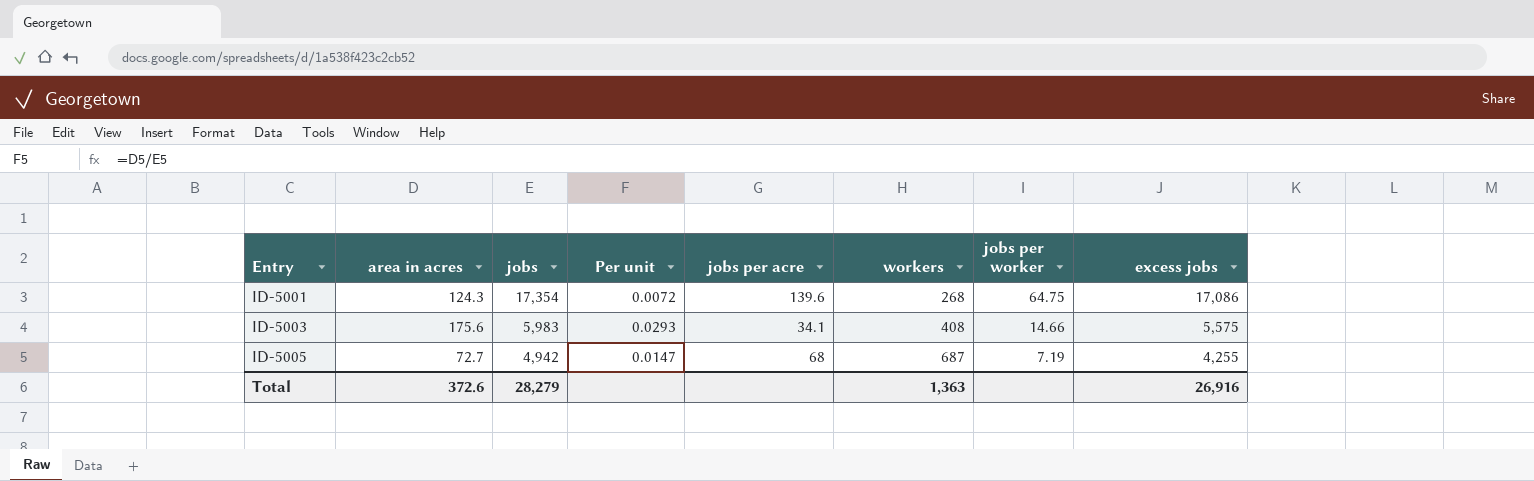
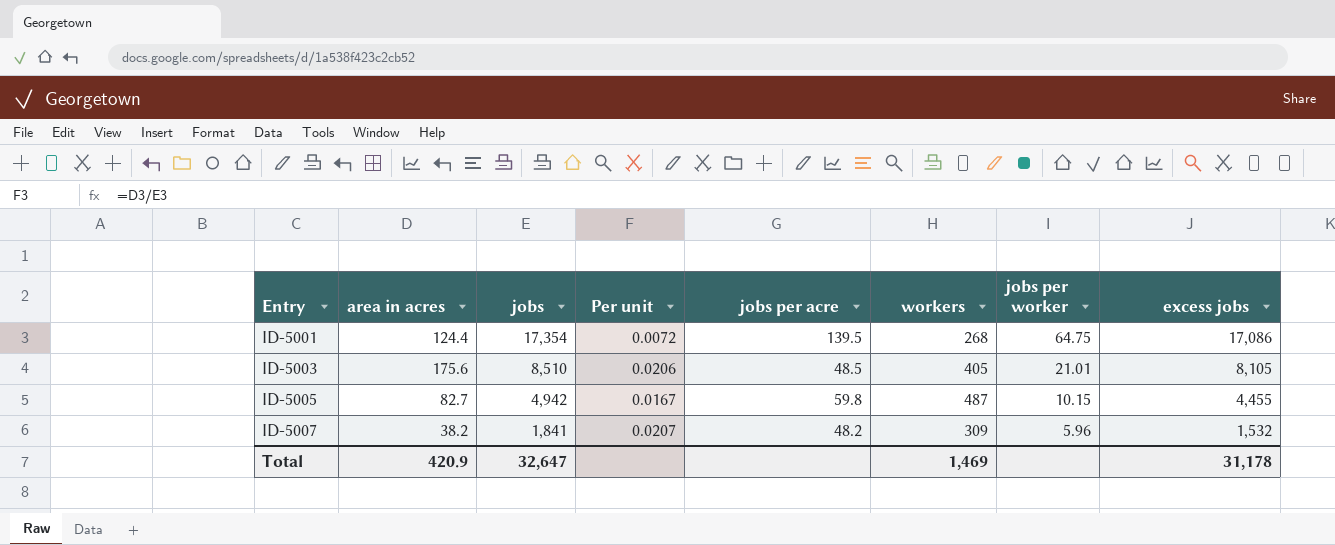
ID-5001 | area in acres: 124.3 -> 124.4
ID-5001 | jobs per acre: 139.6 -> 139.5
ID-5003 | jobs: 5,983 -> 8,510
ID-5003 | Per unit: 0.0293 -> 0.0206
ID-5003 | jobs per acre: 34.1 -> 48.5
ID-5003 | workers: 408 -> 405
ID-5003 | jobs per worker: 14.66 -> 21.01
ID-5003 | excess jobs: 5,575 -> 8,105
ID-5005 | area in acres: 72.7 -> 82.7
ID-5005 | Per unit: 0.0147 -> 0.0167
ID-5005 | jobs per acre: 68 -> 59.8
ID-5005 | workers: 687 -> 487
ID-5005 | jobs per worker: 7.19 -> 10.15
ID-5005 | excess jobs: 4,255 -> 4,455
row ID-5007: none -> 38.2 | 1,841 | 0.0207 | 48.2 | 309 | 5.96 | 1,532
Total | area in acres: 372.6 -> 420.9
Total | jobs: 28,279 -> 32,647
Total | workers: 1,363 -> 1,469
Total | excess jobs: 26,916 -> 31,178

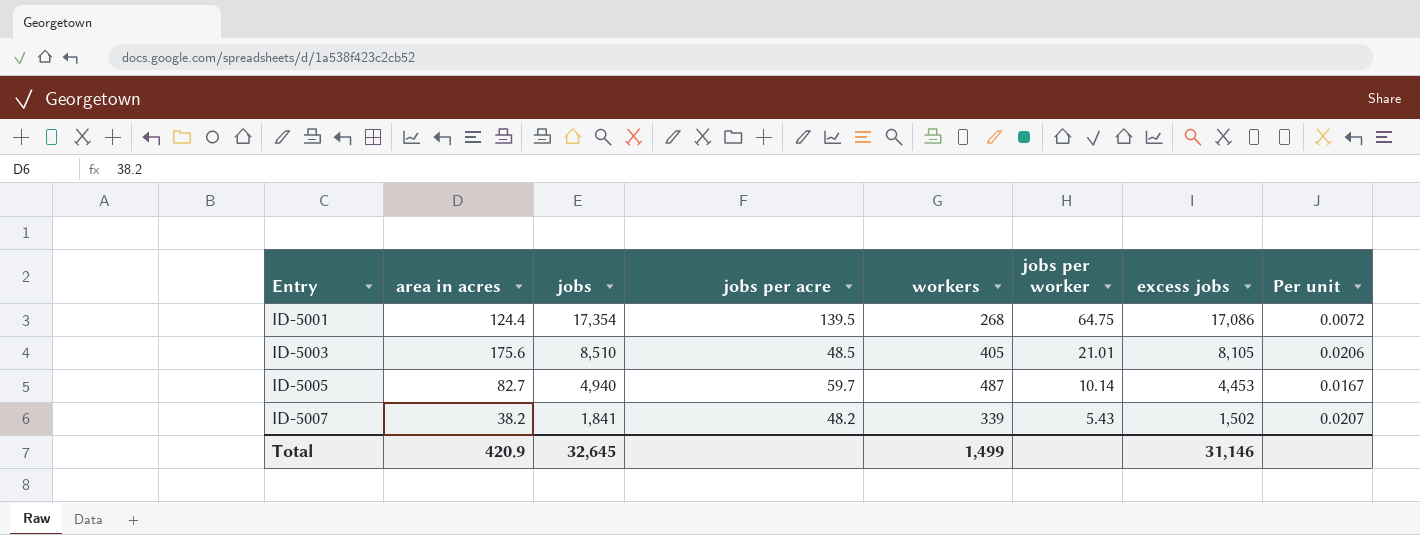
column Per unit | position: 4 -> 8
ID-5005 | jobs: 4,942 -> 4,940
ID-5005 | jobs per acre: 59.8 -> 59.7
ID-5005 | jobs per worker: 10.15 -> 10.14
ID-5005 | excess jobs: 4,455 -> 4,453
ID-5007 | workers: 309 -> 339
ID-5007 | jobs per worker: 5.96 -> 5.43
ID-5007 | excess jobs: 1,532 -> 1,502
Total | jobs: 32,647 -> 32,645
Total | workers: 1,469 -> 1,499
Total | excess jobs: 31,178 -> 31,146

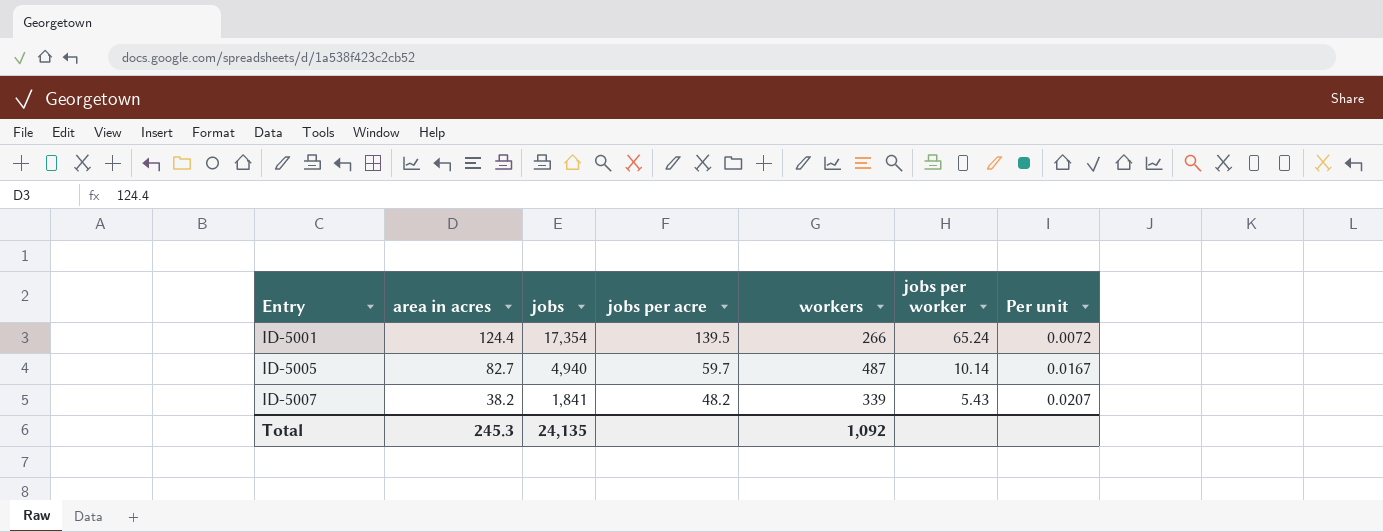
column excess jobs | formula: [jobs] - [workers] -> none
row ID-5003: 175.6 | 8,510 | 48.5 | 405 | 21.01 | 8,105 | 0.0206 -> none
ID-5001 | workers: 268 -> 266
ID-5001 | jobs per worker: 64.75 -> 65.24
Total | area in acres: 420.9 -> 245.3
Total | jobs: 32,645 -> 24,135
Total | workers: 1,499 -> 1,092

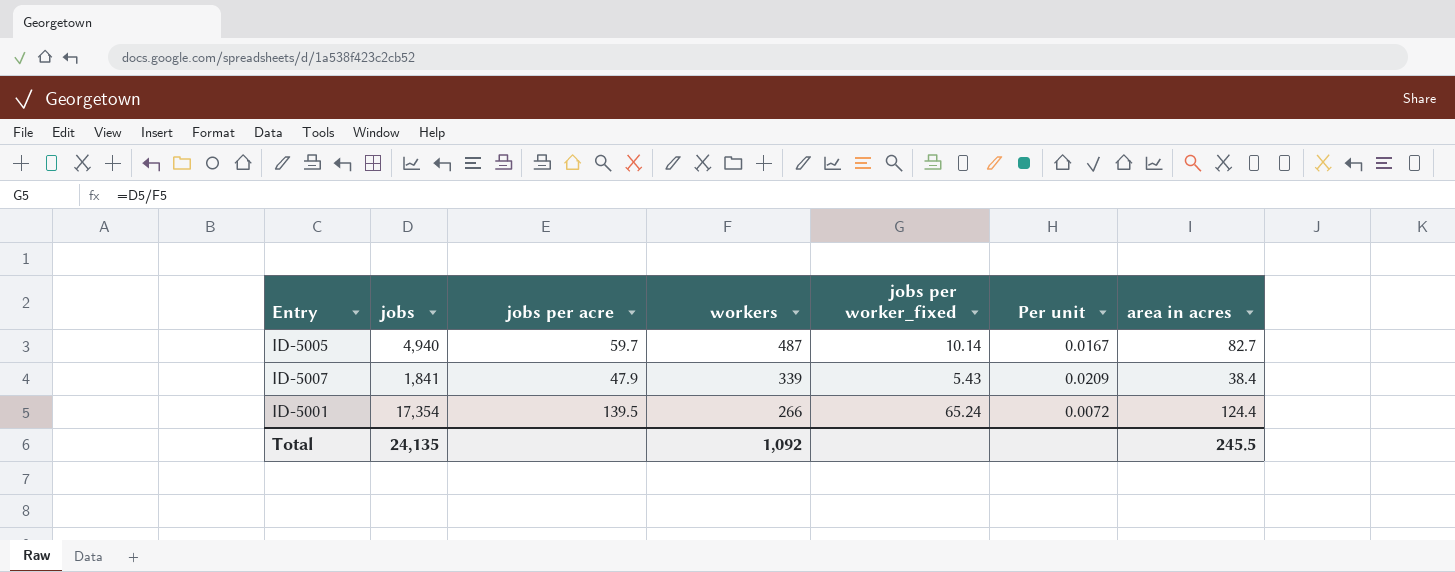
row order: Entry ascending -> workers descending
column name: jobs per worker -> jobs per worker_fixed
column area in acres | position: 2 -> 7
ID-5007 | jobs per acre: 48.2 -> 47.9
ID-5007 | Per unit: 0.0207 -> 0.0209
ID-5007 | area in acres: 38.2 -> 38.4
Total | area in acres: 245.3 -> 245.5

